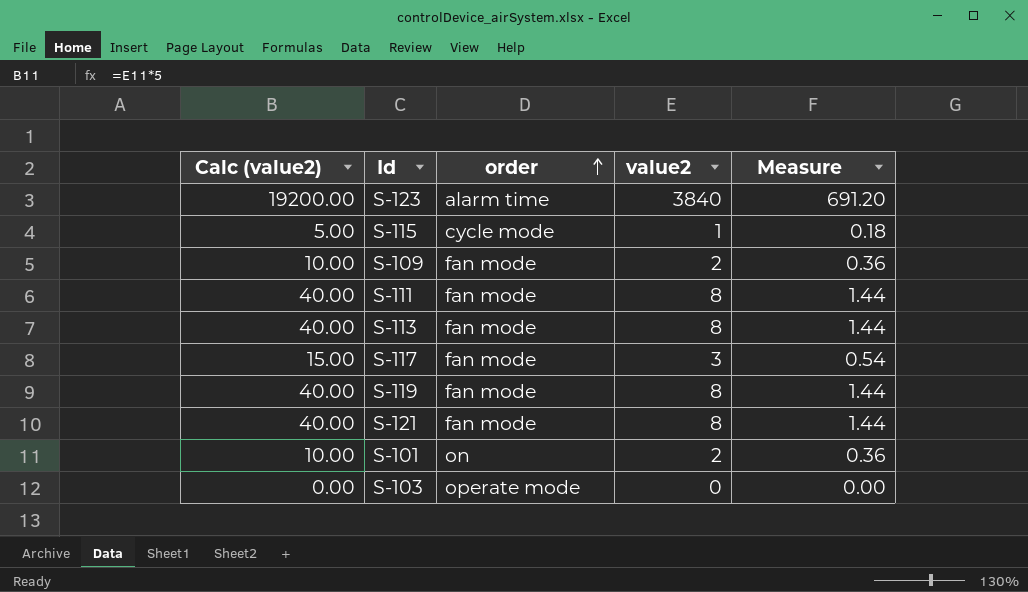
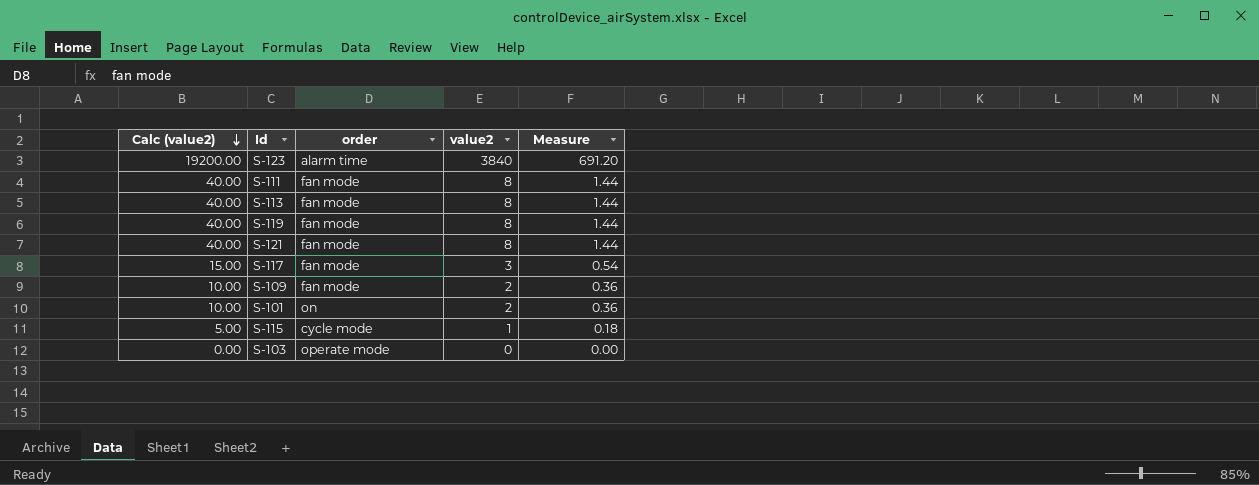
row order: order ascending -> Calc (value2) descending

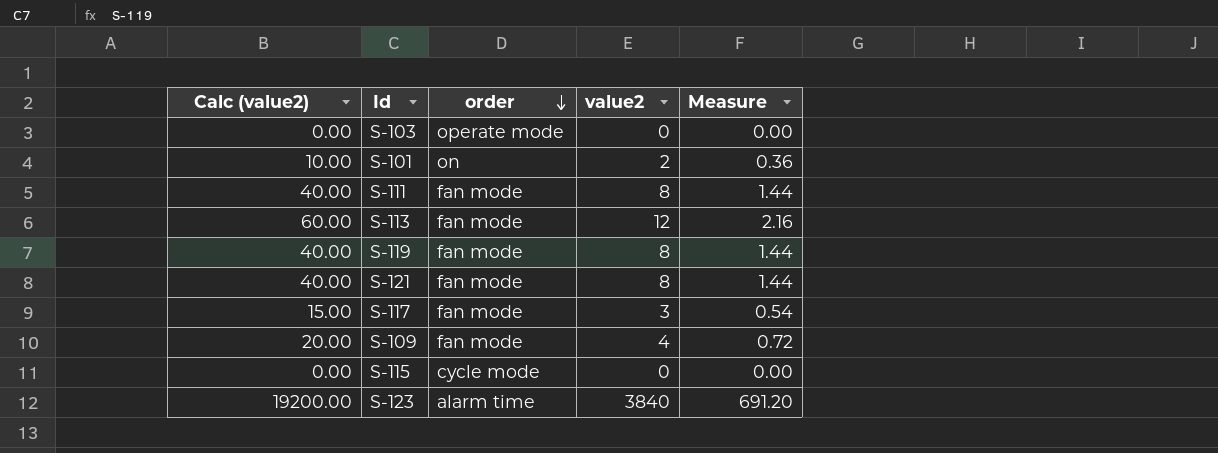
row order: Calc (value2) descending -> order descending
S-113 | Calc (value2): 40.00 -> 60.00
S-113 | value2: 8 -> 12
S-113 | Measure: 1.44 -> 2.16
S-109 | Calc (value2): 10.00 -> 20.00
S-109 | value2: 2 -> 4
S-109 | Measure: 0.36 -> 0.72
S-115 | Calc (value2): 5.00 -> 0.00
S-115 | value2: 1 -> 0
S-115 | Measure: 0.18 -> 0.00

